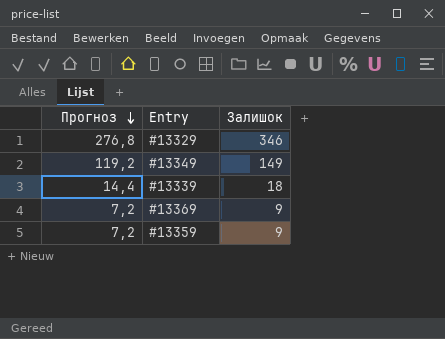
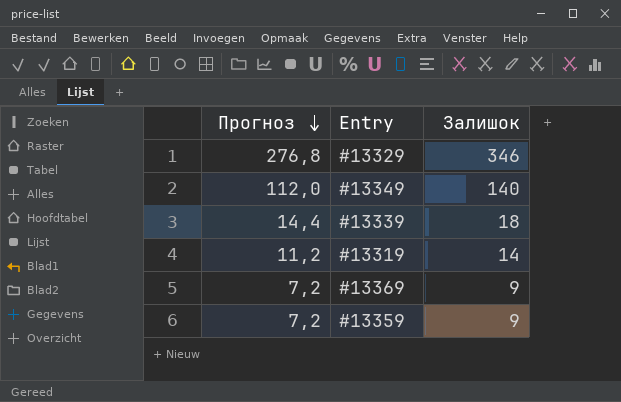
#13349 | Прогноз: 119,2 -> 112,0
#13349 | Залишок: 149 -> 140
row #13319: none -> 11,2 | 14

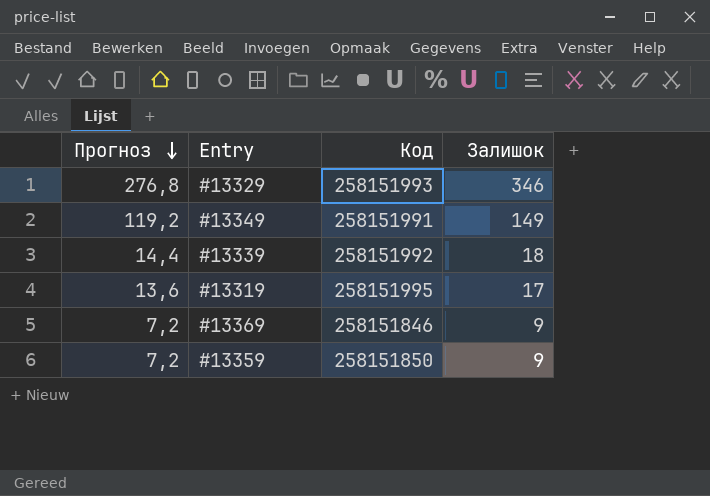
column Код | position: none -> 3
#13349 | Прогноз: 112,0 -> 119,2
#13349 | Залишок: 140 -> 149
#13319 | Прогноз: 11,2 -> 13,6
#13319 | Залишок: 14 -> 17

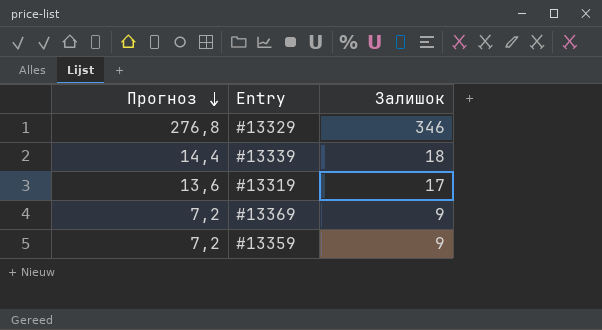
column Код | position: 3 -> none
row #13349: 119,2 | 258151991 | 149 -> none

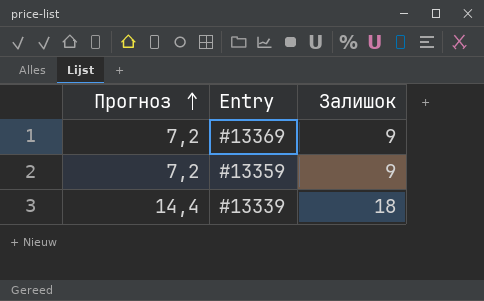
row order: Прогноз descending -> Прогноз ascending
row #13329: 276,8 | 346 -> none
row #13319: 13,6 | 17 -> none

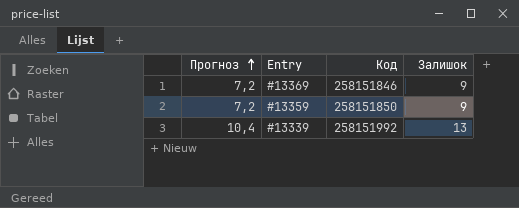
column Код | position: none -> 3
#13339 | Прогноз: 14,4 -> 10,4
#13339 | Залишок: 18 -> 13

